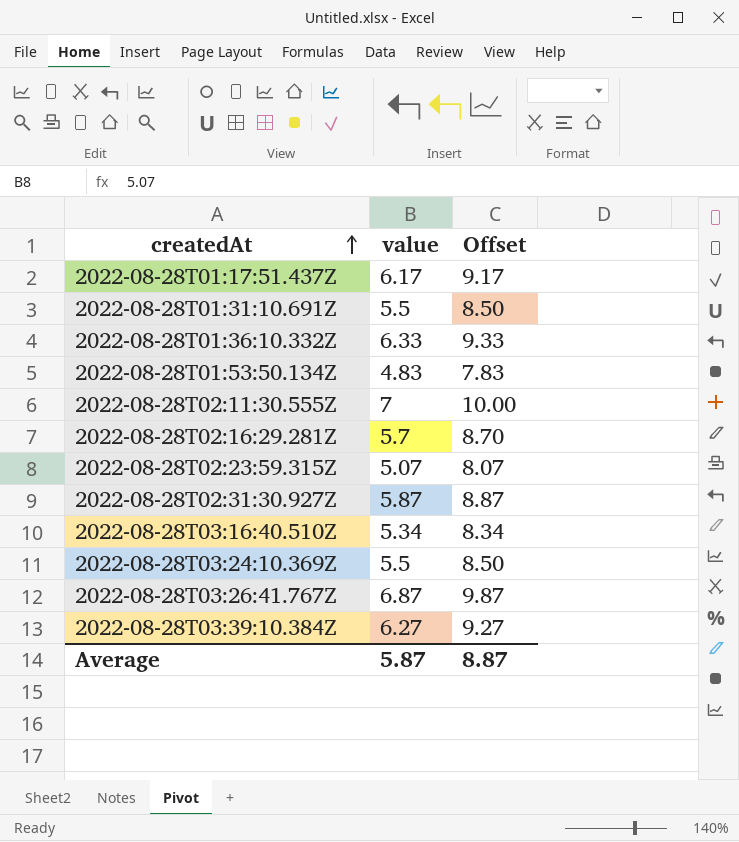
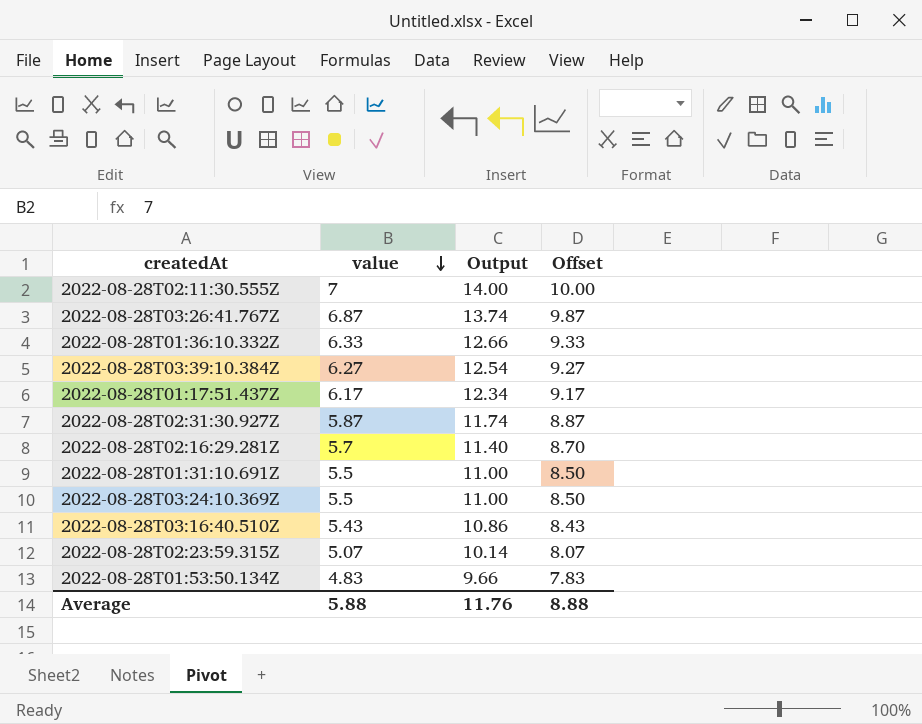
row order: createdAt ascending -> value descending
column Output | formula: none -> [value] * 2
2022-08-28T03:16:40.510Z | value: 5.34 -> 5.43
2022-08-28T03:16:40.510Z | Offset: 8.34 -> 8.43
Average | value: 5.87 -> 5.88
Average | Offset: 8.87 -> 8.88

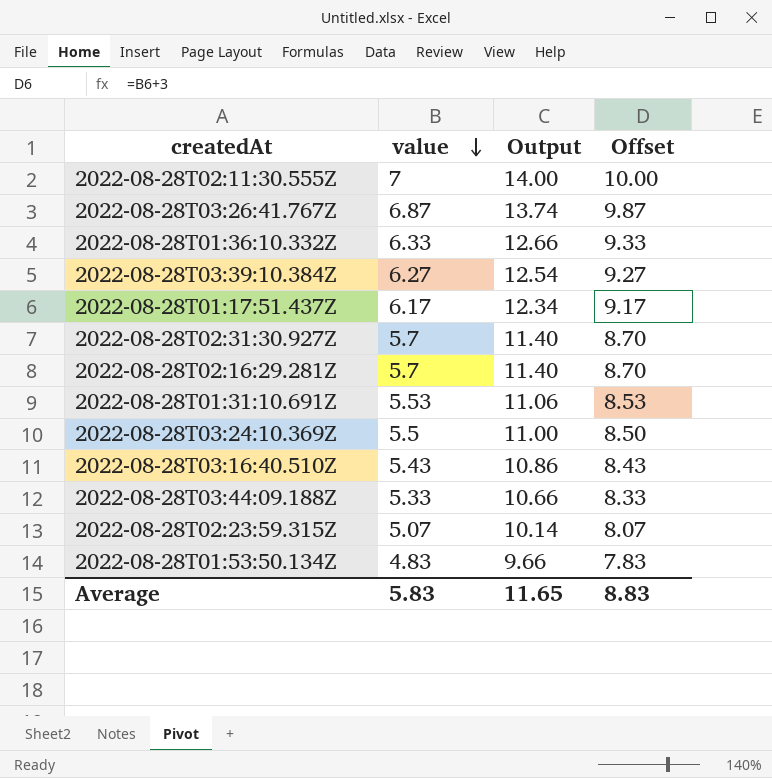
2022-08-28T02:31:30.927Z | value: 5.87 -> 5.7
2022-08-28T02:31:30.927Z | Output: 11.74 -> 11.40
2022-08-28T02:31:30.927Z | Offset: 8.87 -> 8.70
2022-08-28T01:31:10.691Z | value: 5.5 -> 5.53
2022-08-28T01:31:10.691Z | Output: 11.00 -> 11.06
2022-08-28T01:31:10.691Z | Offset: 8.50 -> 8.53
row 2022-08-28T03:44:09.188Z: none -> 5.33 | 10.66 | 8.33
Average | value: 5.88 -> 5.83
Average | Output: 11.76 -> 11.65
Average | Offset: 8.88 -> 8.83

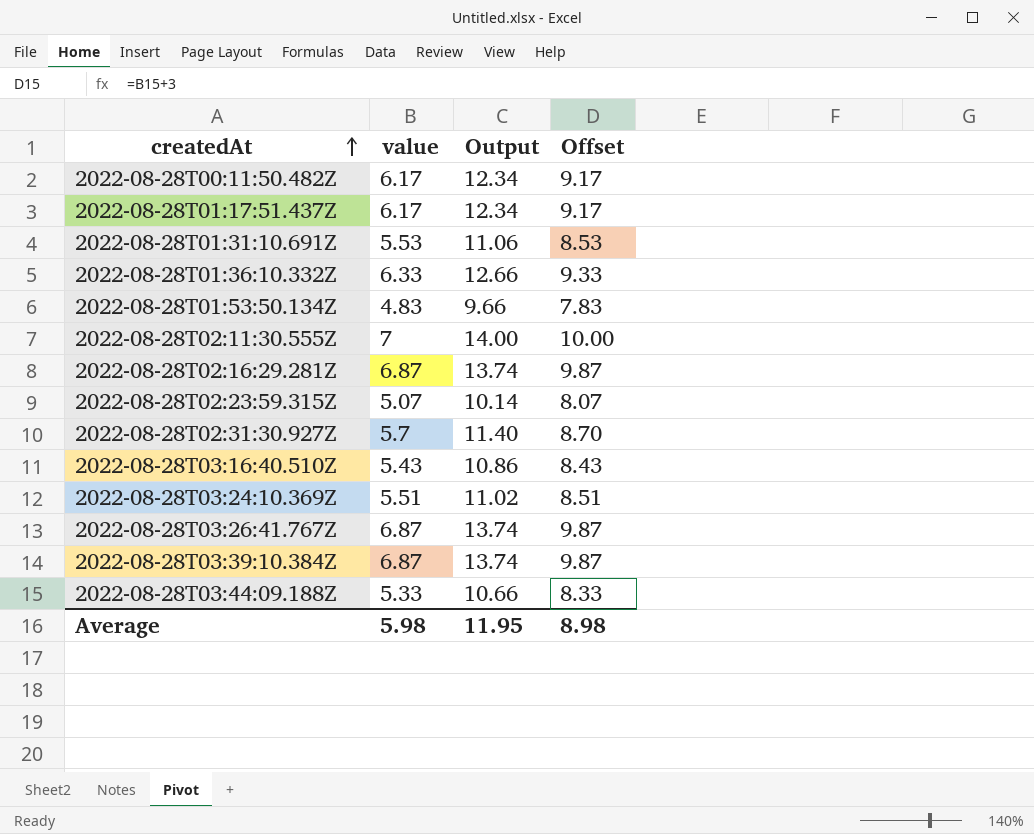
row order: value descending -> createdAt ascending
row 2022-08-28T00:11:50.482Z: none -> 6.17 | 12.34 | 9.17
2022-08-28T02:16:29.281Z | value: 5.7 -> 6.87
2022-08-28T02:16:29.281Z | Output: 11.40 -> 13.74
2022-08-28T02:16:29.281Z | Offset: 8.70 -> 9.87
2022-08-28T03:24:10.369Z | value: 5.5 -> 5.51
2022-08-28T03:24:10.369Z | Output: 11.00 -> 11.02
2022-08-28T03:24:10.369Z | Offset: 8.50 -> 8.51
2022-08-28T03:39:10.384Z | value: 6.27 -> 6.87
2022-08-28T03:39:10.384Z | Output: 12.54 -> 13.74
2022-08-28T03:39:10.384Z | Offset: 9.27 -> 9.87
Average | value: 5.83 -> 5.98
Average | Output: 11.65 -> 11.95
Average | Offset: 8.83 -> 8.98

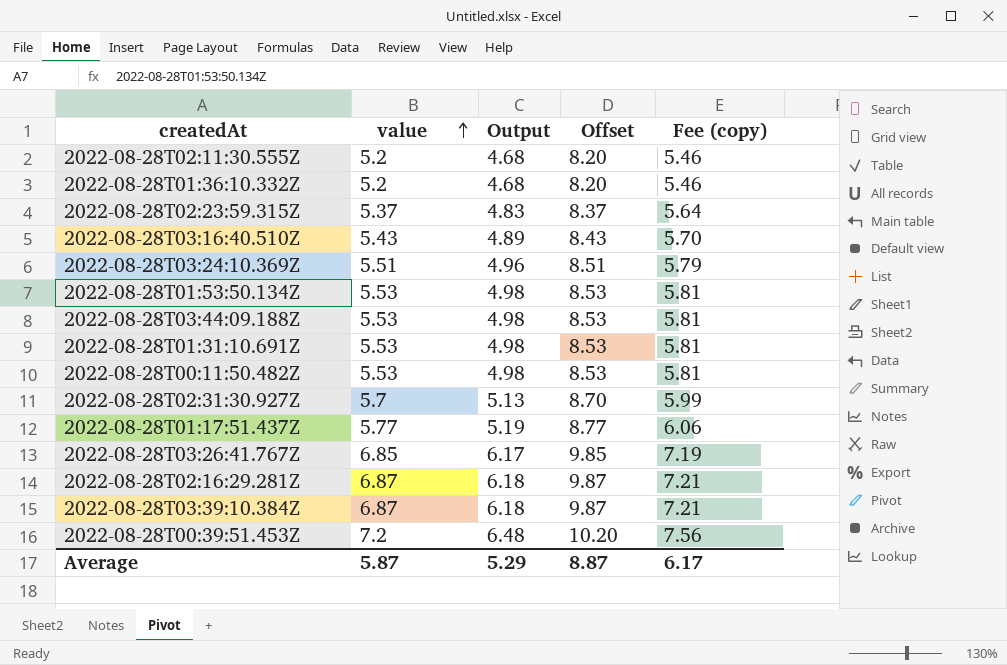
row order: createdAt ascending -> value ascending
column Output | formula: [value] * 2 -> [value] * 0.9
column Fee (copy) | formula: none -> [value] * 1.05
2022-08-28T02:11:30.555Z | value: 7 -> 5.2
2022-08-28T02:11:30.555Z | Offset: 10.00 -> 8.20
2022-08-28T01:36:10.332Z | value: 6.33 -> 5.2
2022-08-28T01:36:10.332Z | Offset: 9.33 -> 8.20
2022-08-28T02:23:59.315Z | value: 5.07 -> 5.37
2022-08-28T02:23:59.315Z | Offset: 8.07 -> 8.37
2022-08-28T01:53:50.134Z | value: 4.83 -> 5.53
2022-08-28T01:53:50.134Z | Offset: 7.83 -> 8.53
2022-08-28T03:44:09.188Z | value: 5.33 -> 5.53
2022-08-28T03:44:09.188Z | Offset: 8.33 -> 8.53
2022-08-28T00:11:50.482Z | value: 6.17 -> 5.53
2022-08-28T00:11:50.482Z | Offset: 9.17 -> 8.53
2022-08-28T01:17:51.437Z | value: 6.17 -> 5.77
2022-08-28T01:17:51.437Z | Offset: 9.17 -> 8.77
2022-08-28T03:26:41.767Z | value: 6.87 -> 6.85
2022-08-28T03:26:41.767Z | Offset: 9.87 -> 9.85
row 2022-08-28T00:39:51.453Z: none -> 7.2 | 6.48 | 10.20 | 7.56
Average | value: 5.98 -> 5.87
Average | Output: 11.95 -> 5.29
Average | Offset: 8.98 -> 8.87

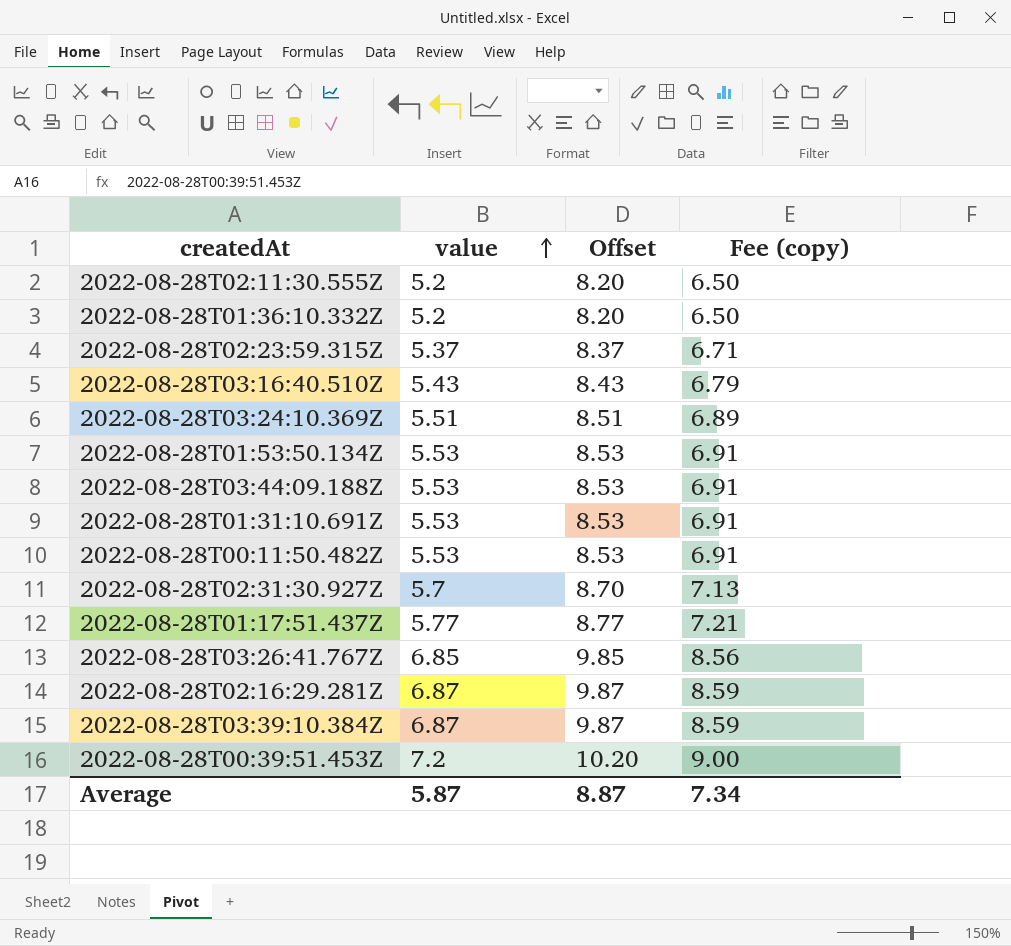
column Output | formula: [value] * 0.9 -> none
column Fee (copy) | formula: [value] * 1.05 -> [value] * 1.25
Average | Fee (copy): 6.17 -> 7.34

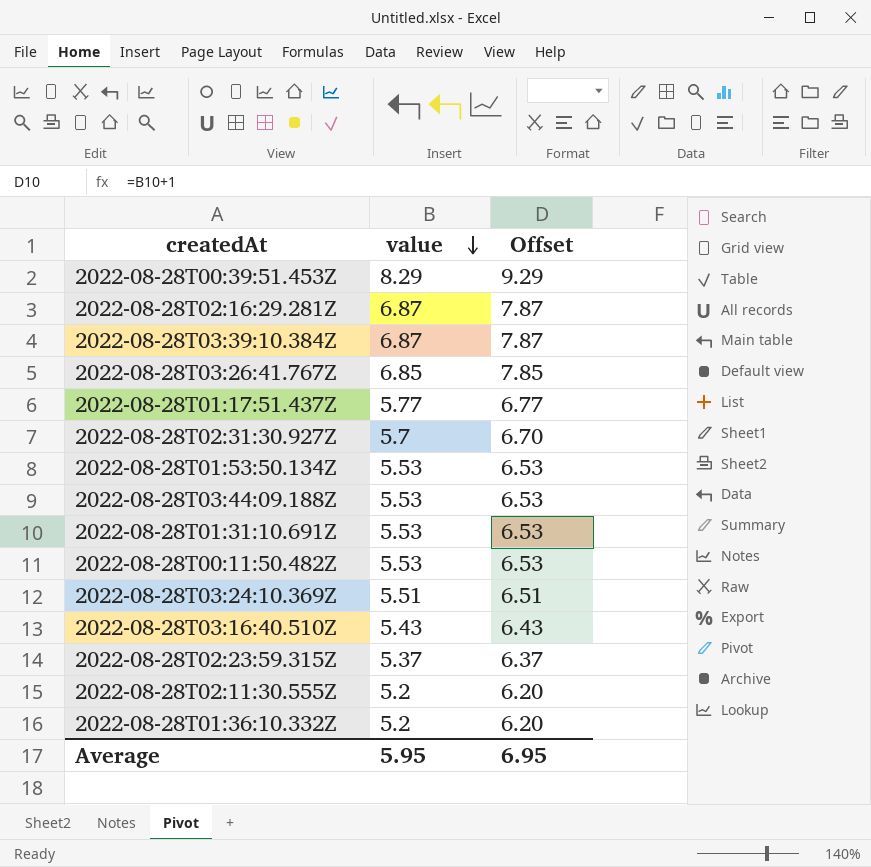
row order: value ascending -> value descending
column Fee (copy) | formula: [value] * 1.25 -> none
column Offset | formula: [value] + 3 -> [value] + 1
2022-08-28T00:39:51.453Z | value: 7.2 -> 8.29
Average | value: 5.87 -> 5.95
Average | Offset: 8.87 -> 6.95

